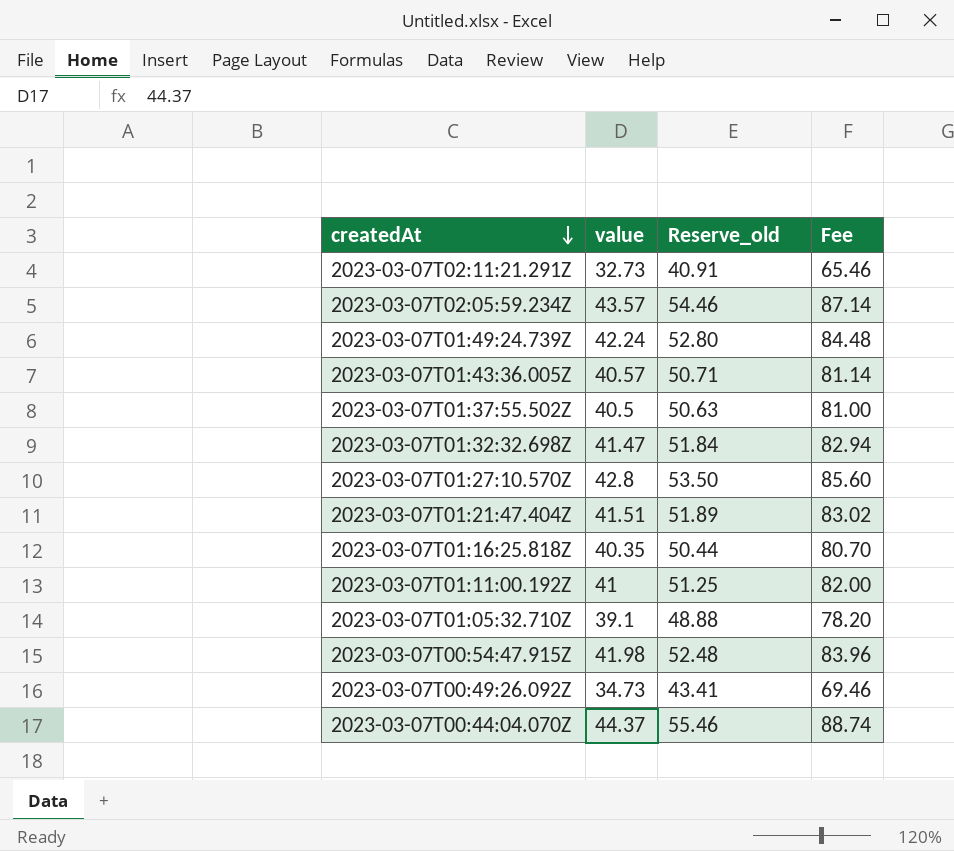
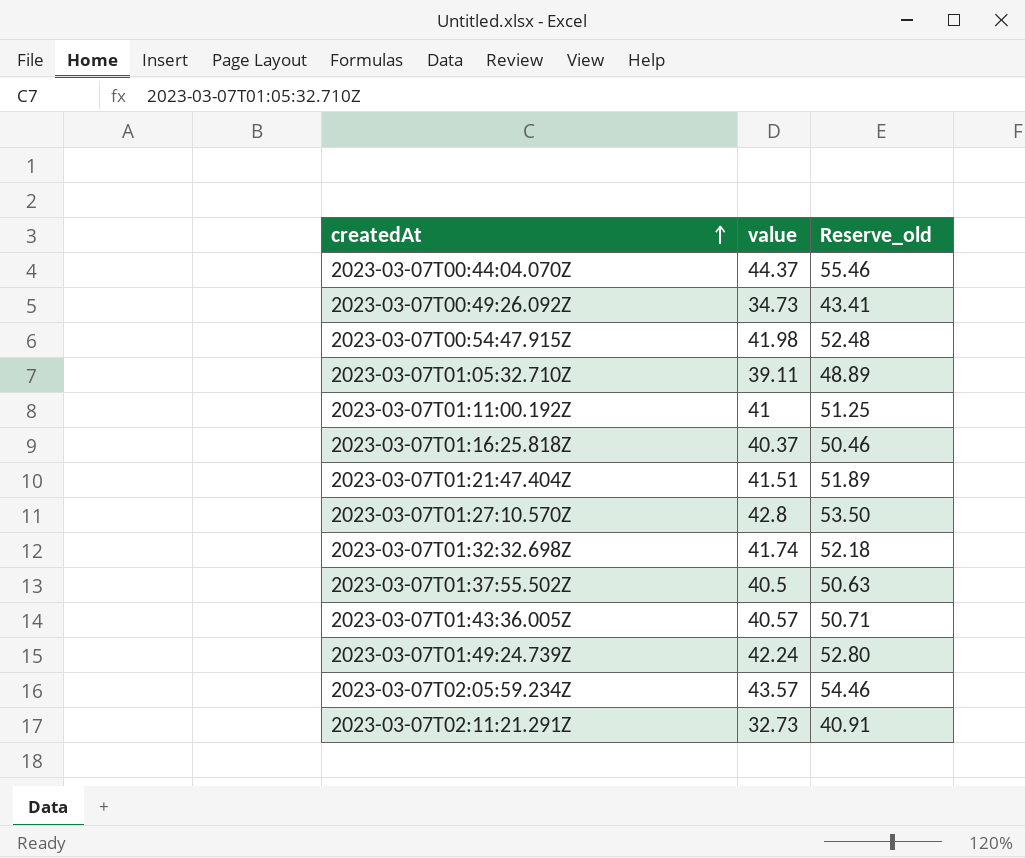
row order: createdAt descending -> createdAt ascending
column Fee | formula: [value] * 2 -> none
2023-03-07T01:05:32.710Z | value: 39.1 -> 39.11
2023-03-07T01:05:32.710Z | Reserve_old: 48.88 -> 48.89
2023-03-07T01:16:25.818Z | value: 40.35 -> 40.37
2023-03-07T01:16:25.818Z | Reserve_old: 50.44 -> 50.46
2023-03-07T01:32:32.698Z | value: 41.47 -> 41.74
2023-03-07T01:32:32.698Z | Reserve_old: 51.84 -> 52.18

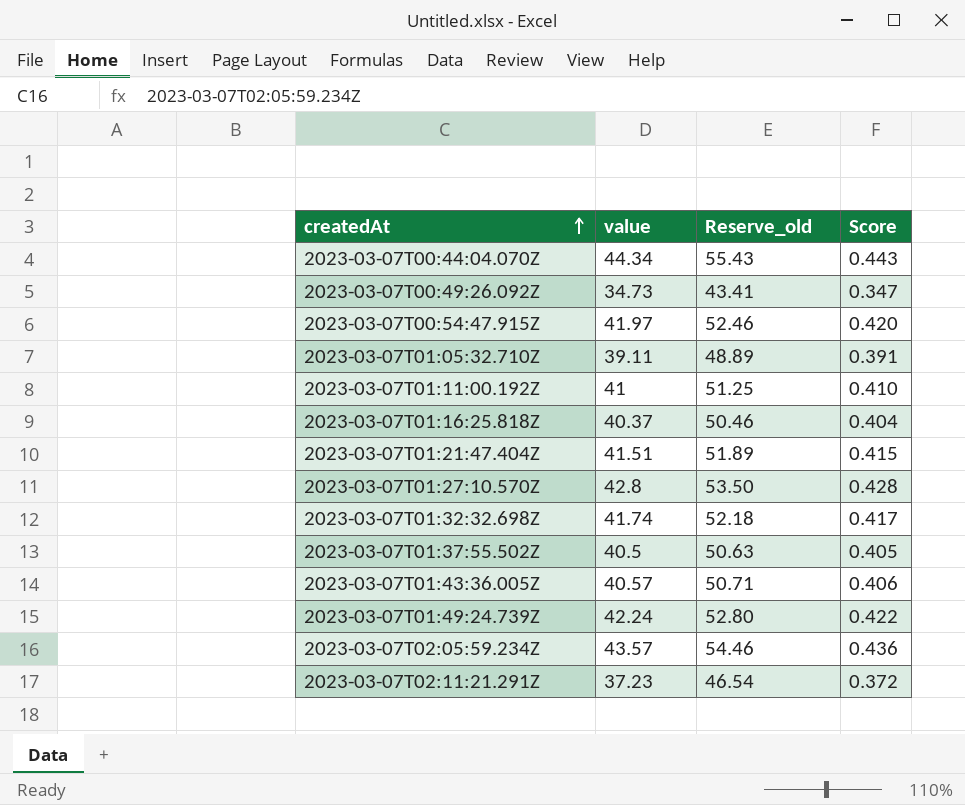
column Score | formula: none -> [value] * 0.01
2023-03-07T00:44:04.070Z | value: 44.37 -> 44.34
2023-03-07T00:44:04.070Z | Reserve_old: 55.46 -> 55.43
2023-03-07T00:54:47.915Z | value: 41.98 -> 41.97
2023-03-07T00:54:47.915Z | Reserve_old: 52.48 -> 52.46
2023-03-07T02:11:21.291Z | value: 32.73 -> 37.23
2023-03-07T02:11:21.291Z | Reserve_old: 40.91 -> 46.54

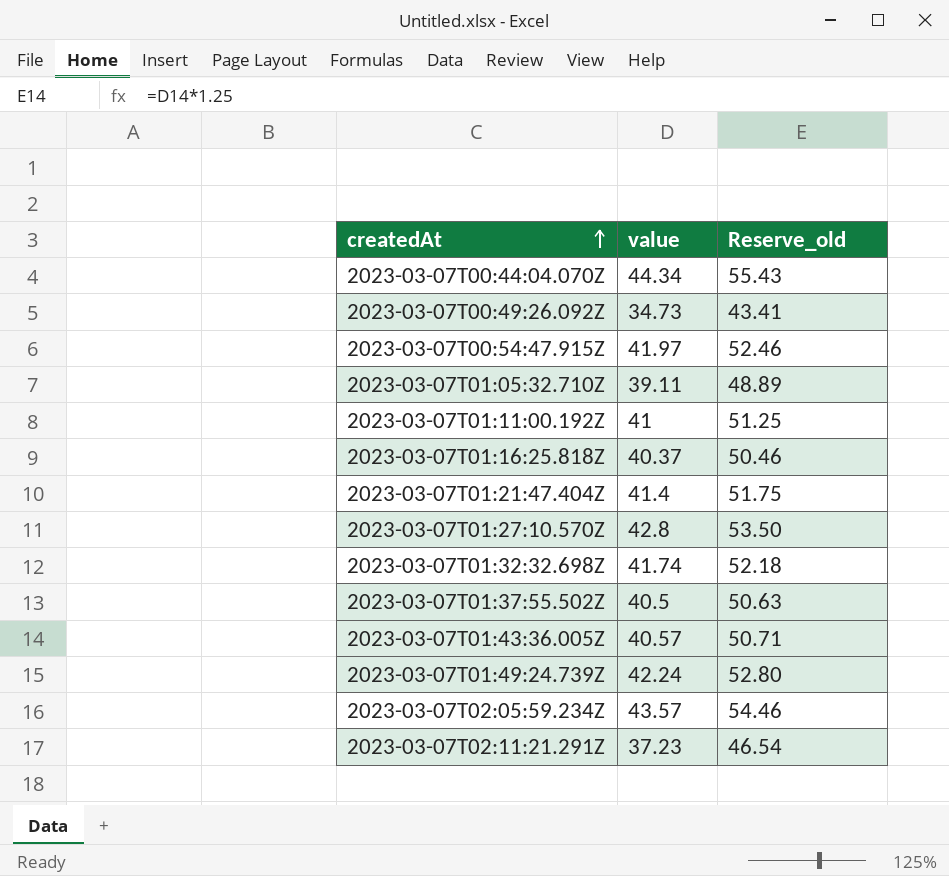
column Score | formula: [value] * 0.01 -> none
2023-03-07T01:21:47.404Z | value: 41.51 -> 41.4
2023-03-07T01:21:47.404Z | Reserve_old: 51.89 -> 51.75

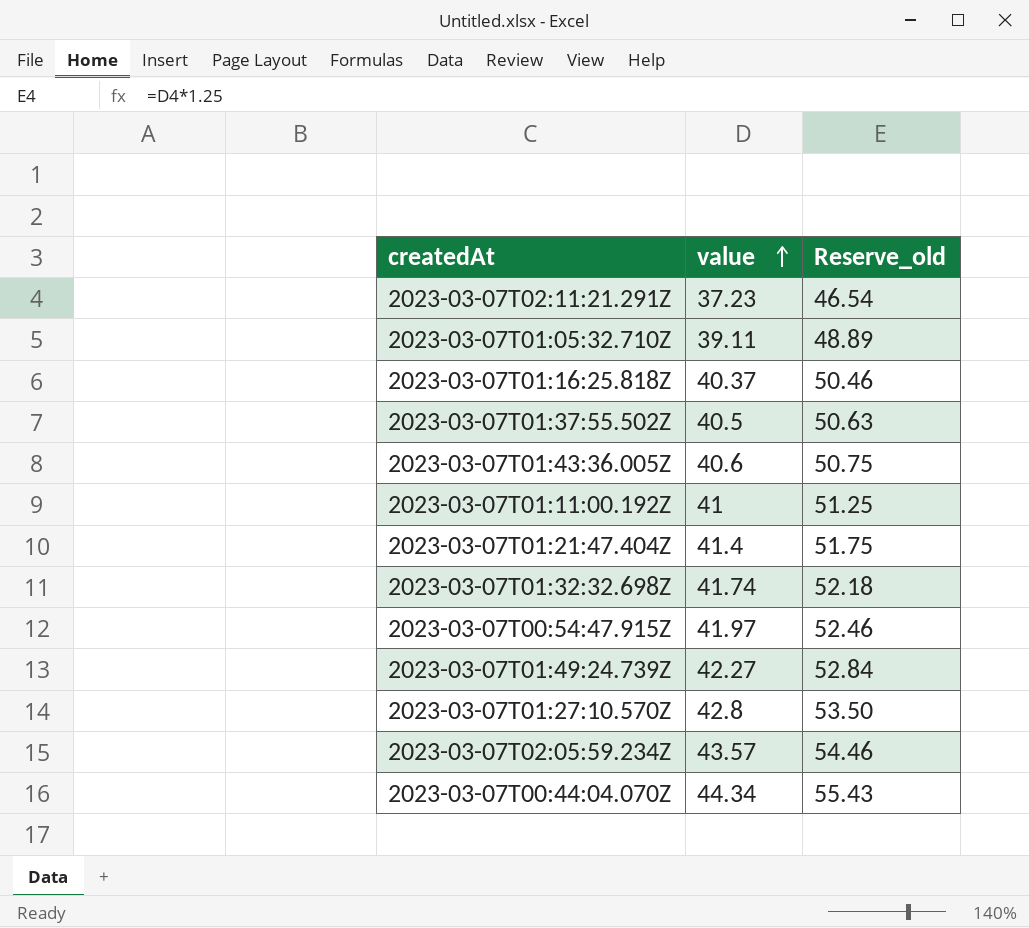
row order: createdAt ascending -> value ascending
row 2023-03-07T00:49:26.092Z: 34.73 | 43.41 -> none
2023-03-07T01:43:36.005Z | value: 40.57 -> 40.6
2023-03-07T01:43:36.005Z | Reserve_old: 50.71 -> 50.75
2023-03-07T01:49:24.739Z | value: 42.24 -> 42.27
2023-03-07T01:49:24.739Z | Reserve_old: 52.80 -> 52.84

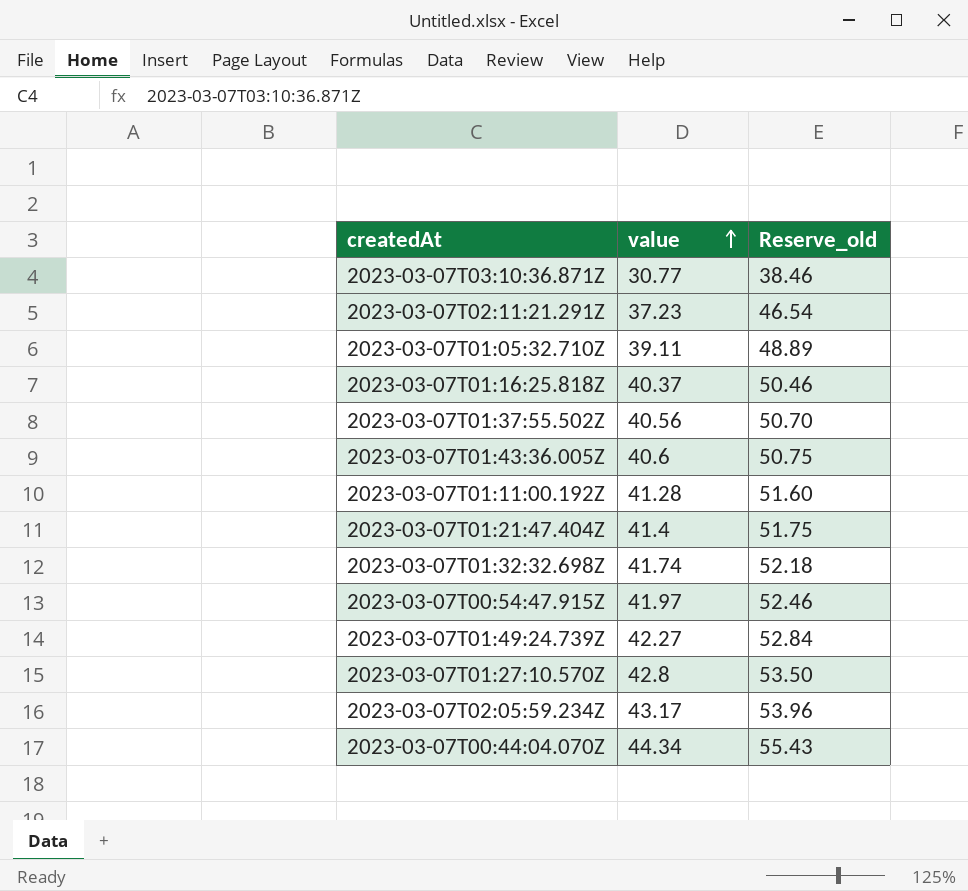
row 2023-03-07T03:10:36.871Z: none -> 30.77 | 38.46
2023-03-07T01:37:55.502Z | value: 40.5 -> 40.56
2023-03-07T01:37:55.502Z | Reserve_old: 50.63 -> 50.70
2023-03-07T01:11:00.192Z | value: 41 -> 41.28
2023-03-07T01:11:00.192Z | Reserve_old: 51.25 -> 51.60
2023-03-07T02:05:59.234Z | value: 43.57 -> 43.17
2023-03-07T02:05:59.234Z | Reserve_old: 54.46 -> 53.96

